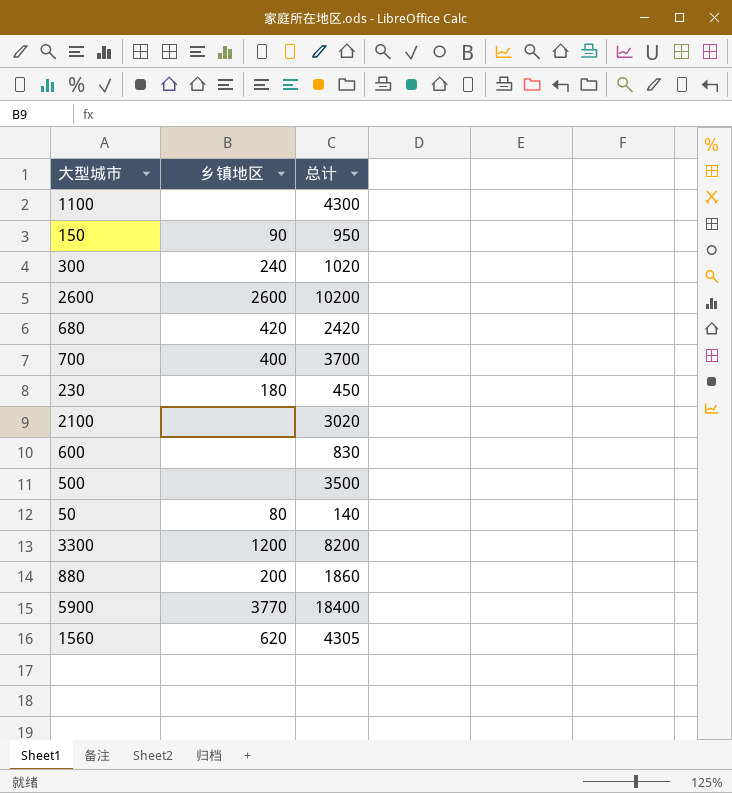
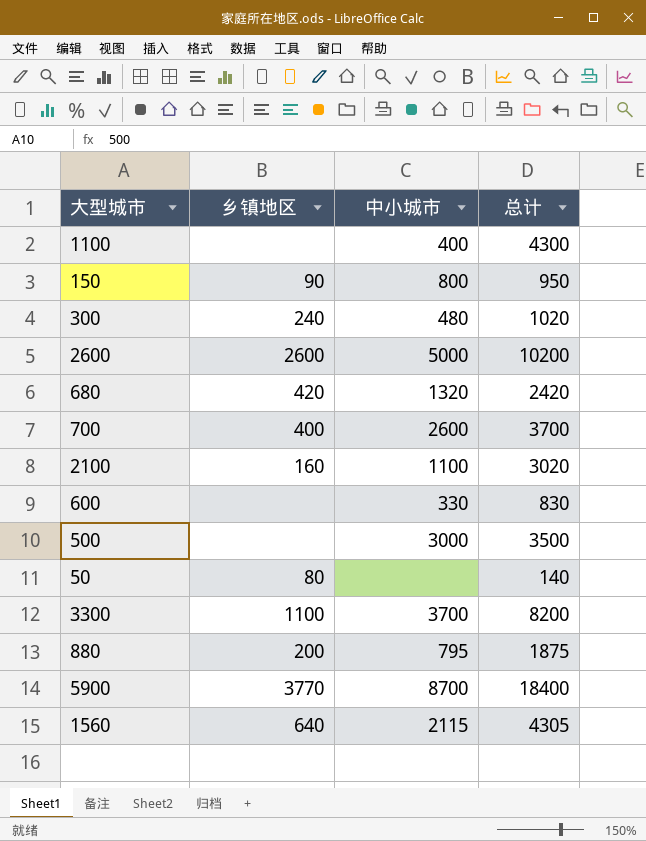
column 中小城市 | position: none -> 3
row 230: 180 | 450 -> none
2100 | 乡镇地区: none -> 160
3300 | 乡镇地区: 1200 -> 1100
880 | 总计: 1860 -> 1875
1560 | 乡镇地区: 620 -> 640

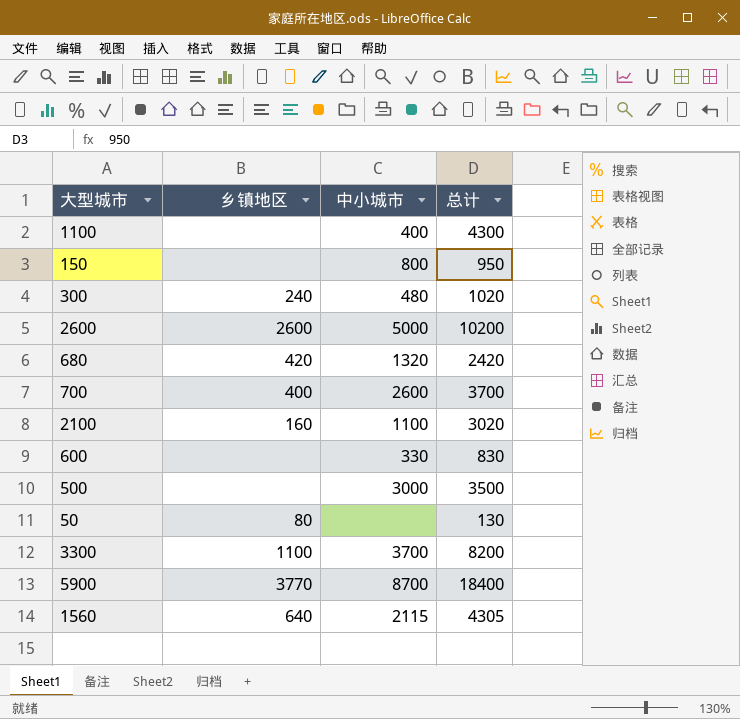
row 880: 200 | 795 | 1875 -> none
150 | 乡镇地区: 90 -> none
50 | 总计: 140 -> 130

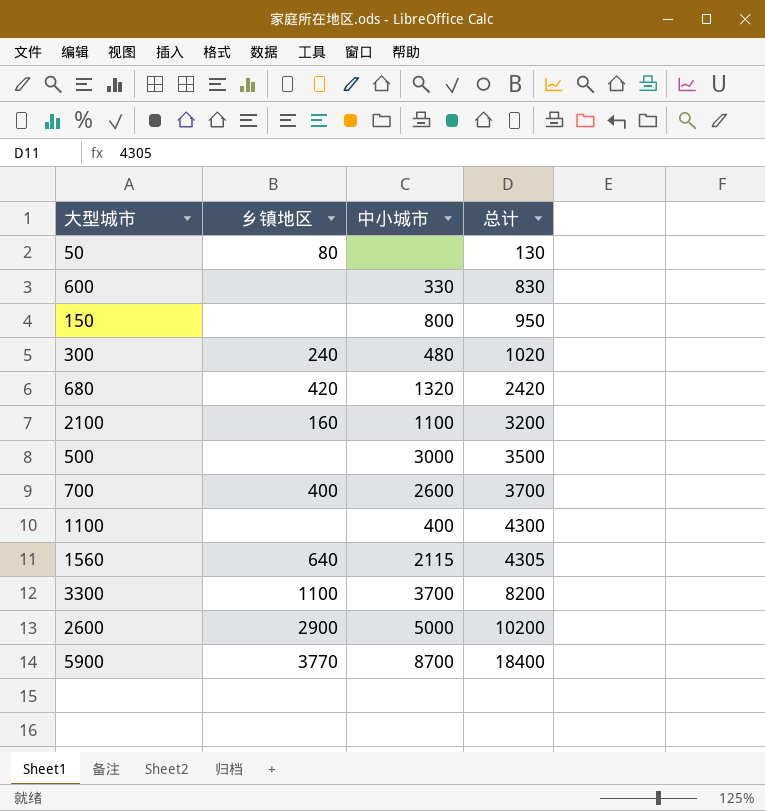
row order: none -> 总计 ascending
2100 | 总计: 3020 -> 3200
2600 | 乡镇地区: 2600 -> 2900

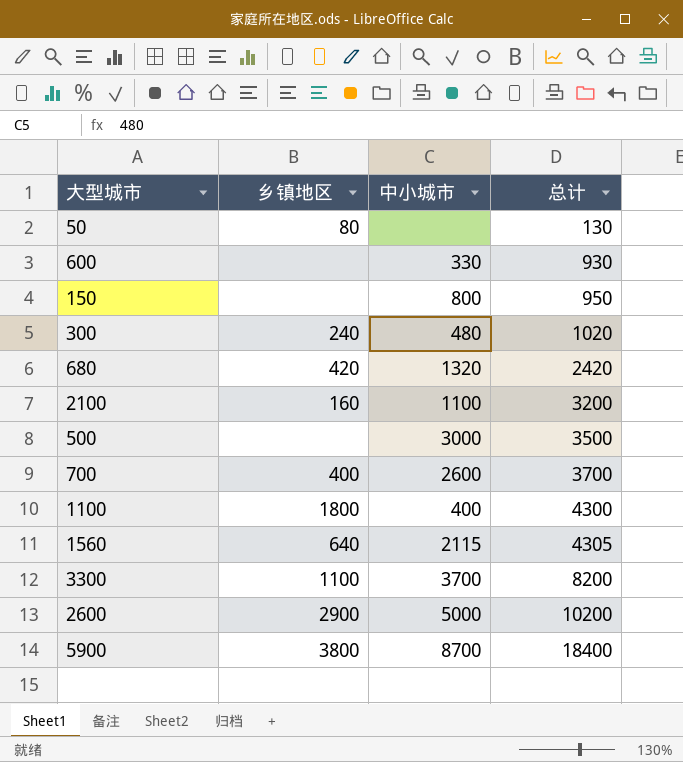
600 | 总计: 830 -> 930
1100 | 乡镇地区: none -> 1800
5900 | 乡镇地区: 3770 -> 3800

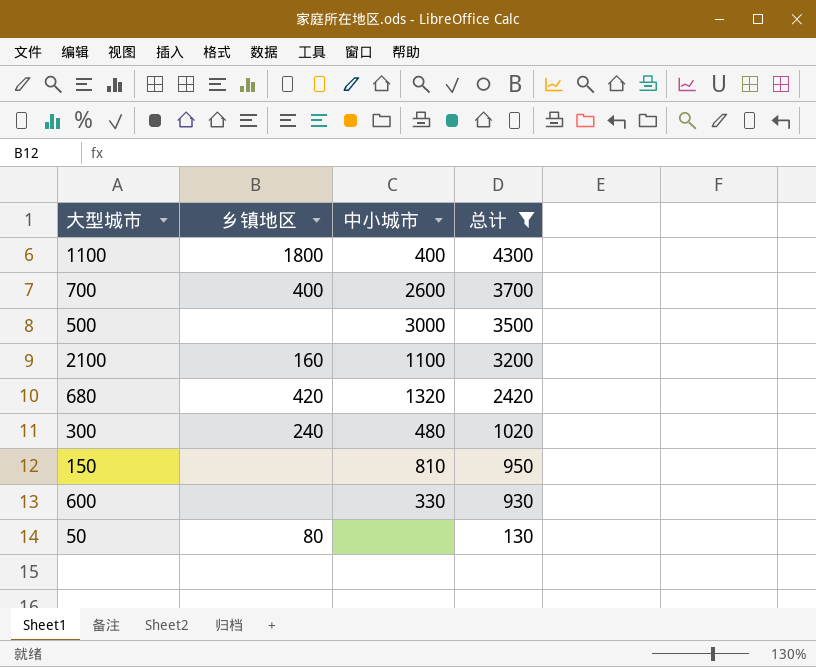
filter: none -> 总计 <= 4300
row order: 总计 ascending -> 总计 descending
150 | 中小城市: 800 -> 810

